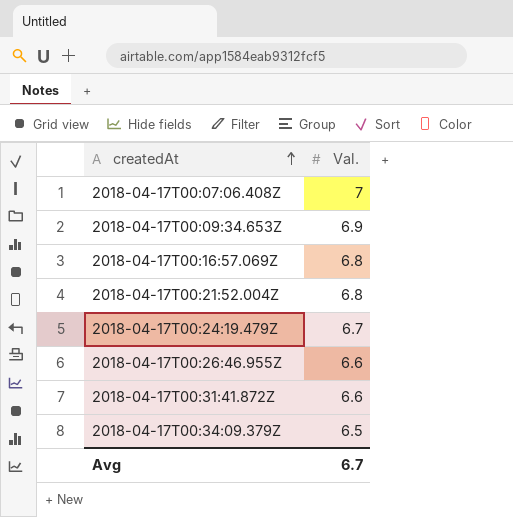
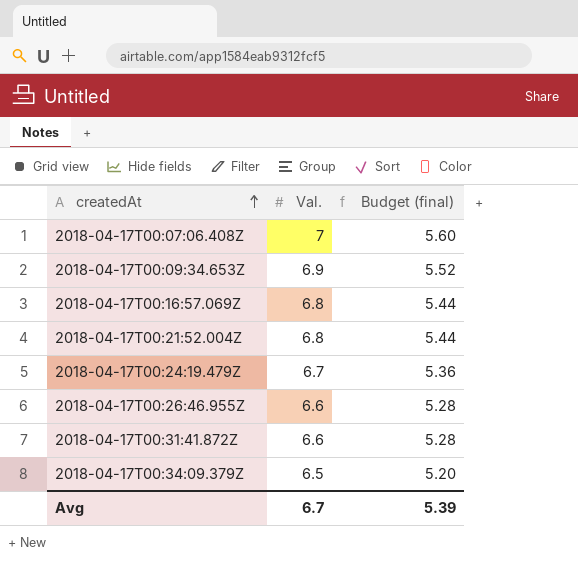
column Budget (final) | formula: none -> [Val.] * 0.8

